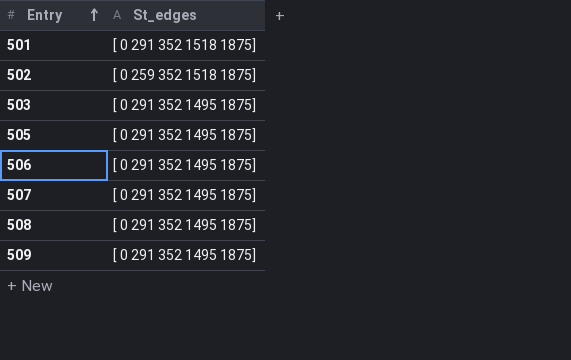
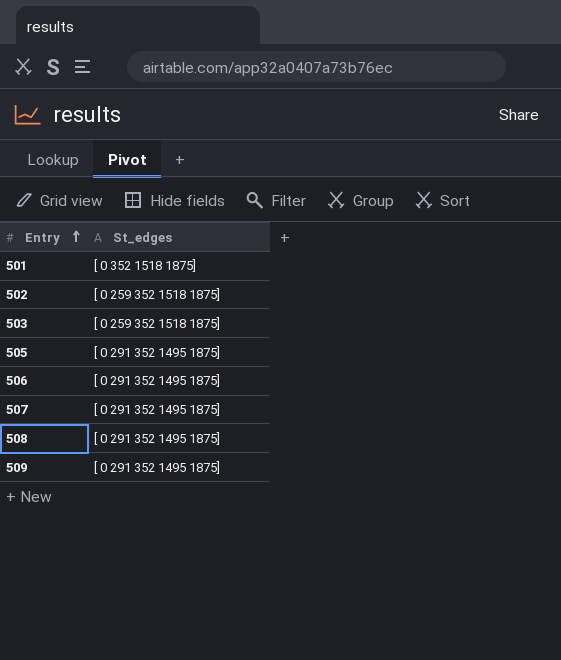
501 | St_edges: [ 0 291 352 1518 1875] -> [ 0 352 1518 1875]
503 | St_edges: [ 0 291 352 1495 1875] -> [ 0 259 352 1518 1875]

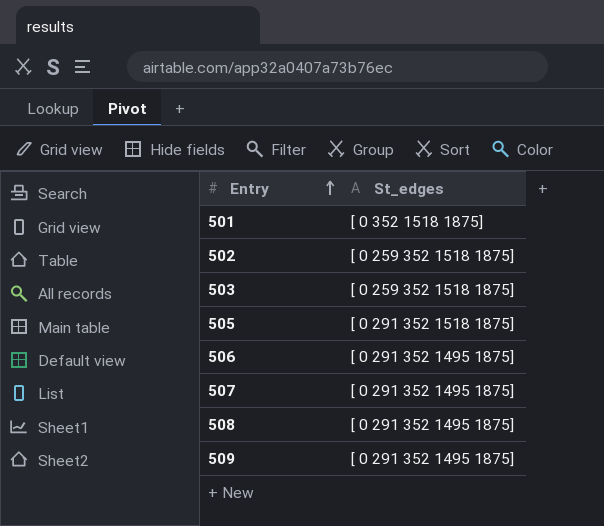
505 | St_edges: [ 0 291 352 1495 1875] -> [ 0 291 352 1518 1875]

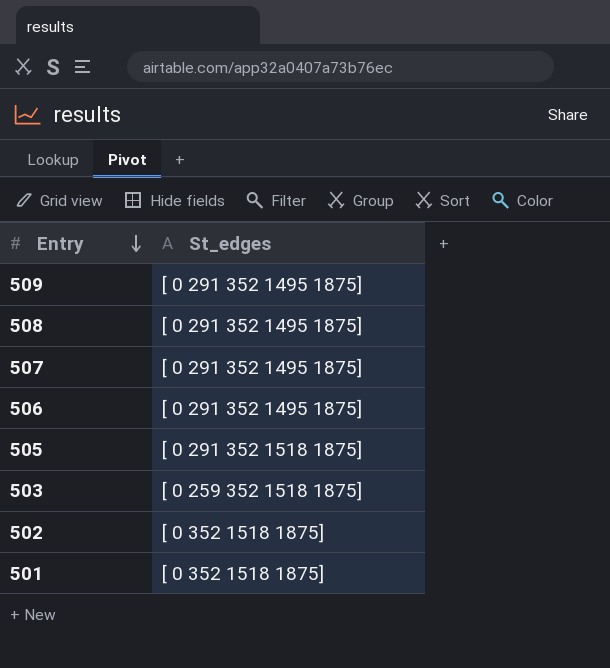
row order: Entry ascending -> Entry descending
502 | St_edges: [ 0 259 352 1518 1875] -> [ 0 352 1518 1875]

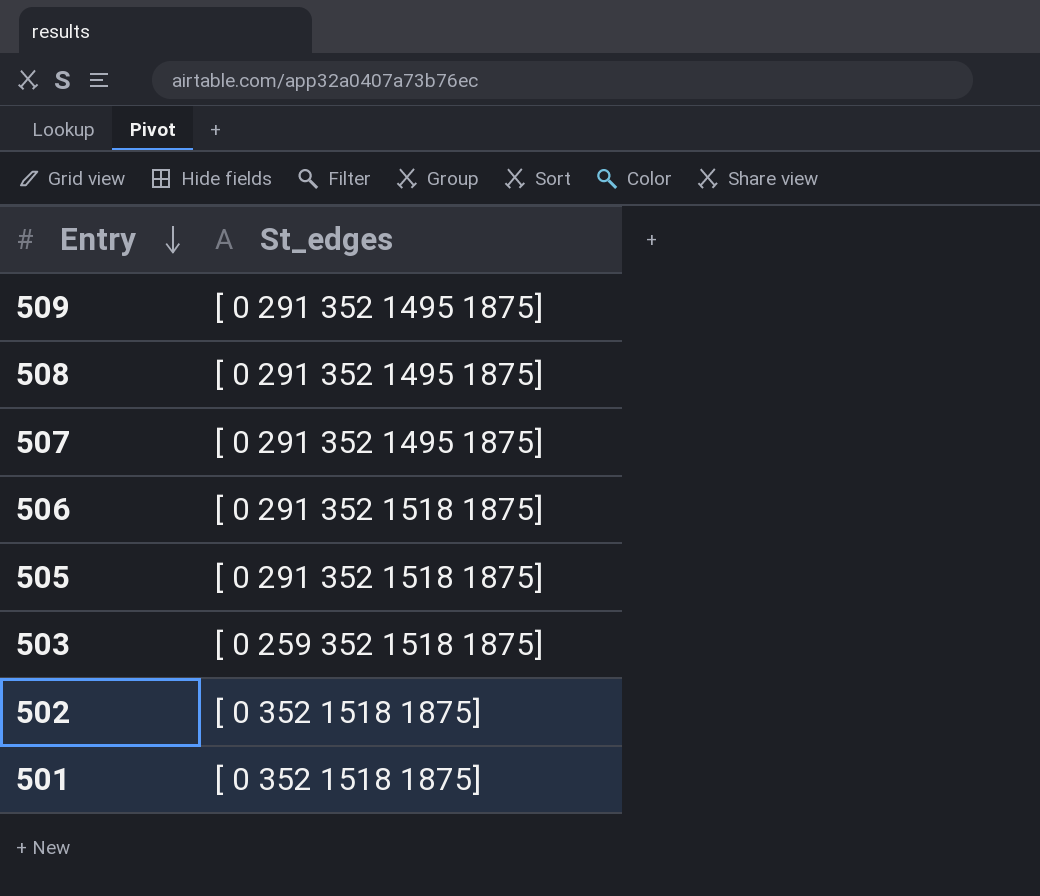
506 | St_edges: [ 0 291 352 1495 1875] -> [ 0 291 352 1518 1875]

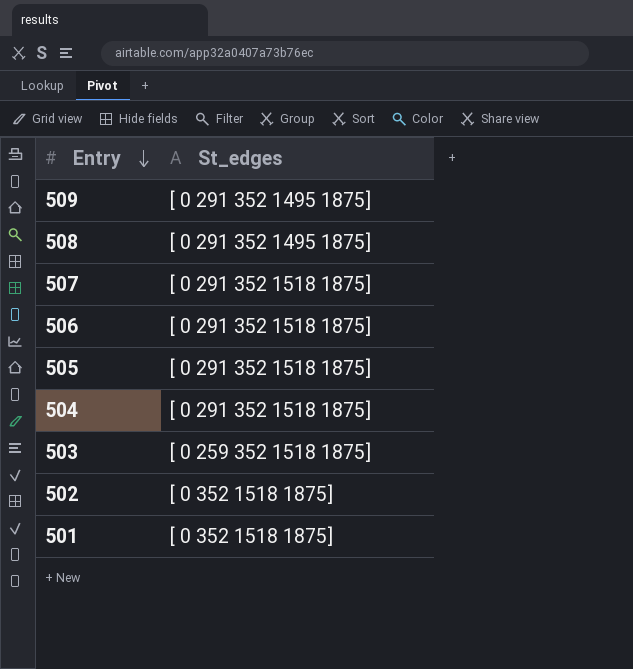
507 | St_edges: [ 0 291 352 1495 1875] -> [ 0 291 352 1518 1875]
row 504: none -> [ 0 291 352 1518 1875]

